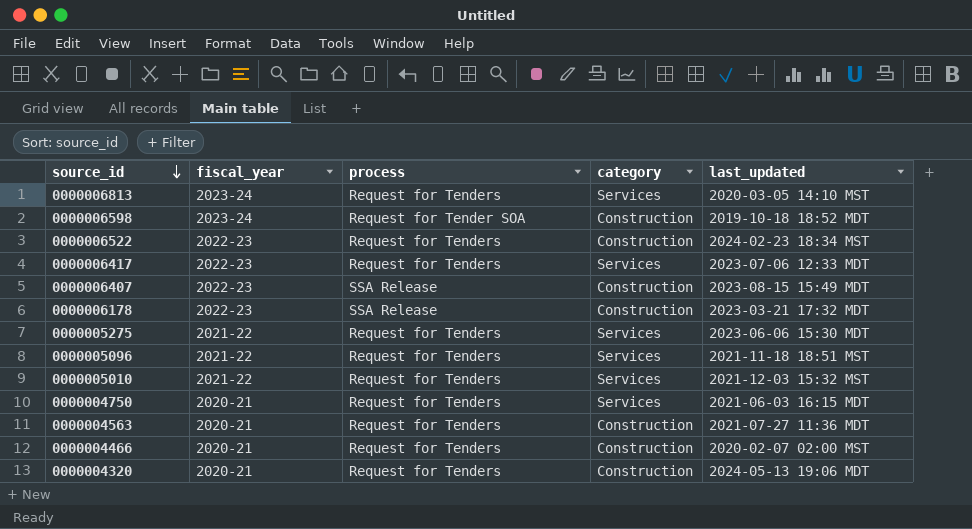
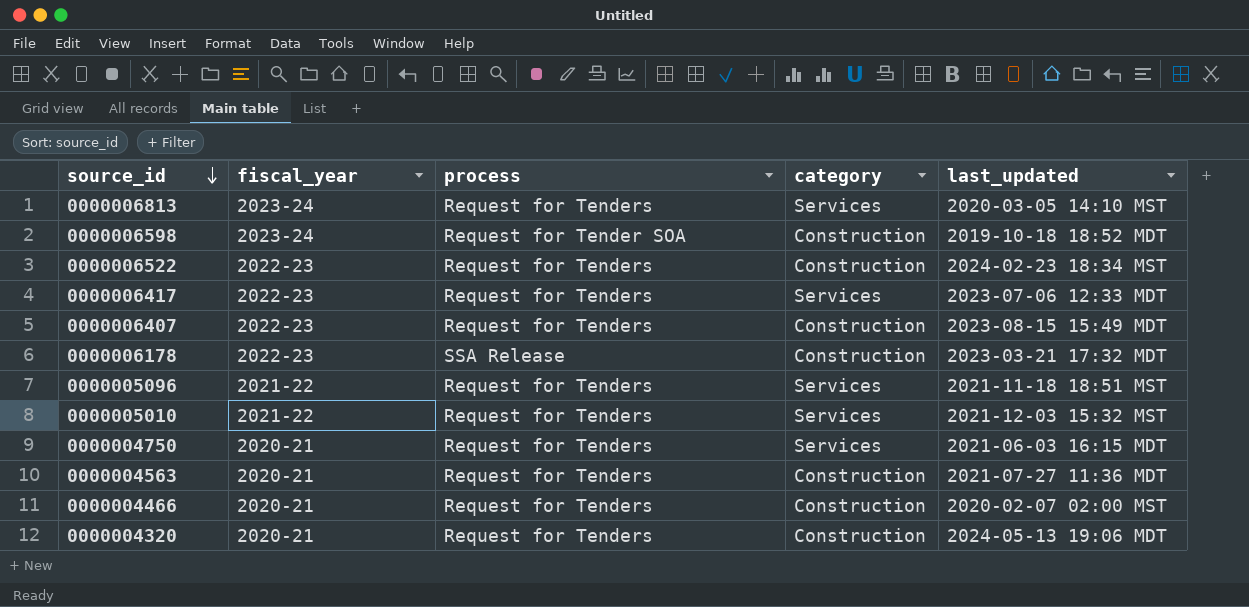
row 0000005275: 2021-22 | Request for Tenders | Services | 2023-06-06 15:30 MDT -> none
0000006407 | process: SSA Release -> Request for Tenders

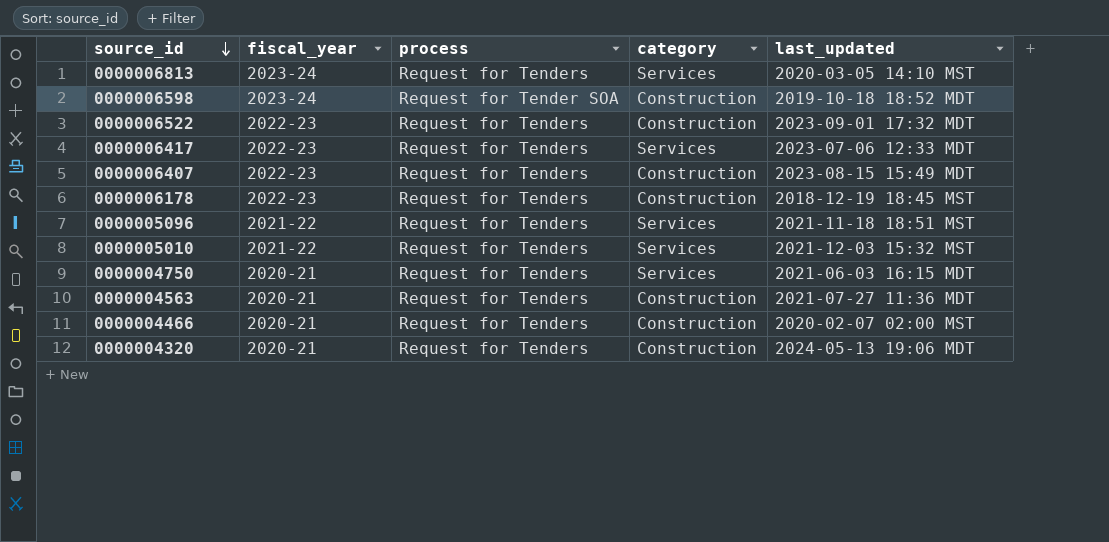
0000006522 | last_updated: 2024-02-23 18:34 MST -> 2023-09-01 17:32 MDT
0000006178 | process: SSA Release -> Request for Tenders
0000006178 | last_updated: 2023-03-21 17:32 MDT -> 2018-12-19 18:45 MST

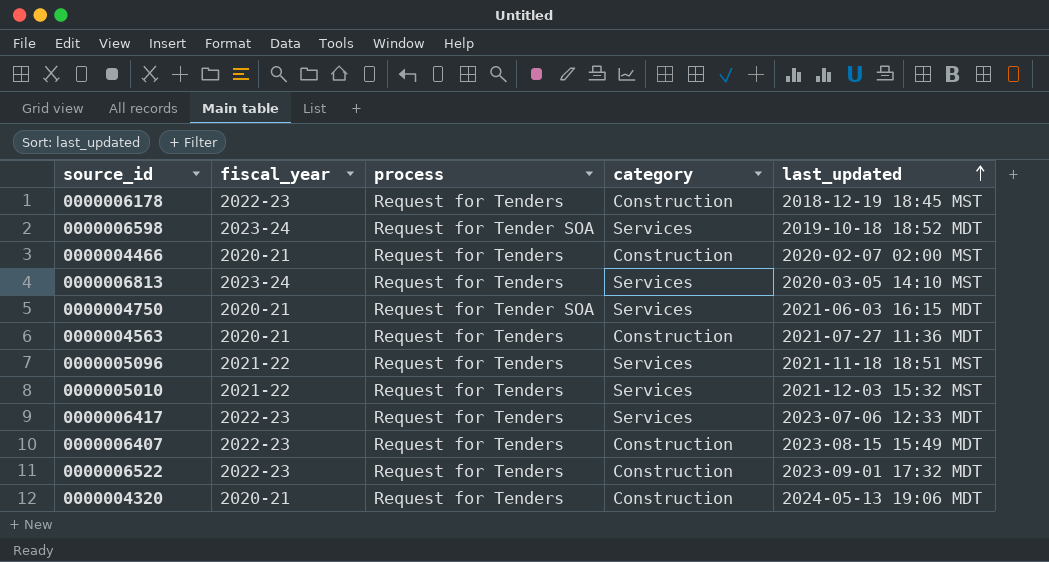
row order: source_id descending -> last_updated ascending
0000006598 | category: Construction -> Services
0000004750 | process: Request for Tenders -> Request for Tender SOA

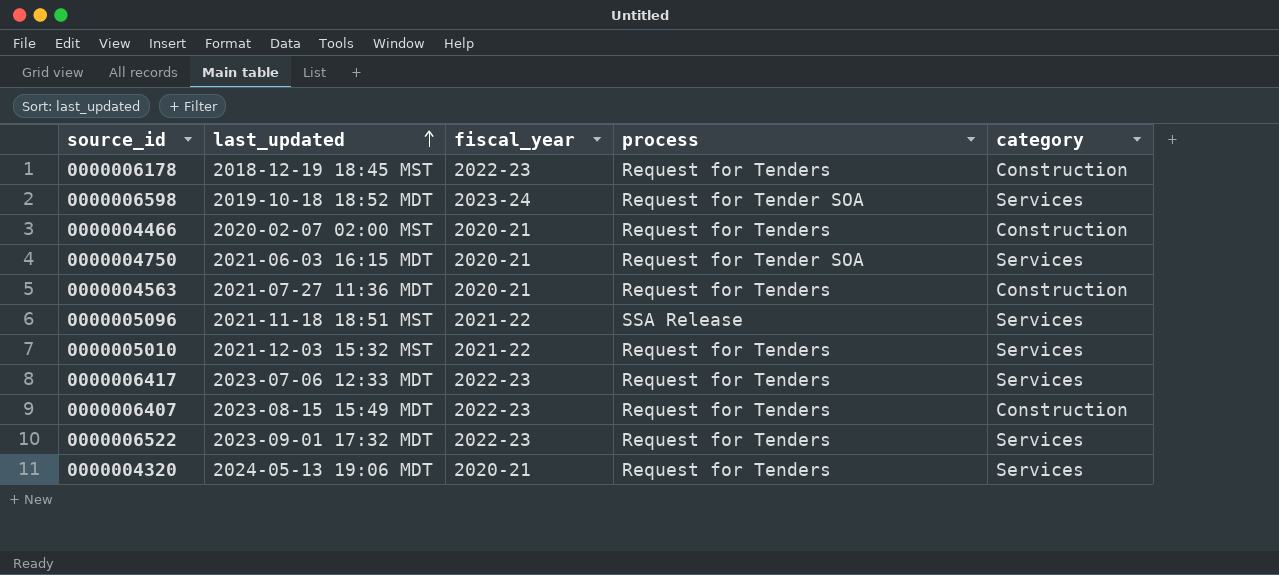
column last_updated | position: 5 -> 2
row 0000006813: 2023-24 | Request for Tenders | Services | 2020-03-05 14:10 MST -> none
0000005096 | process: Request for Tenders -> SSA Release
0000006522 | category: Construction -> Services
0000004320 | category: Construction -> Services

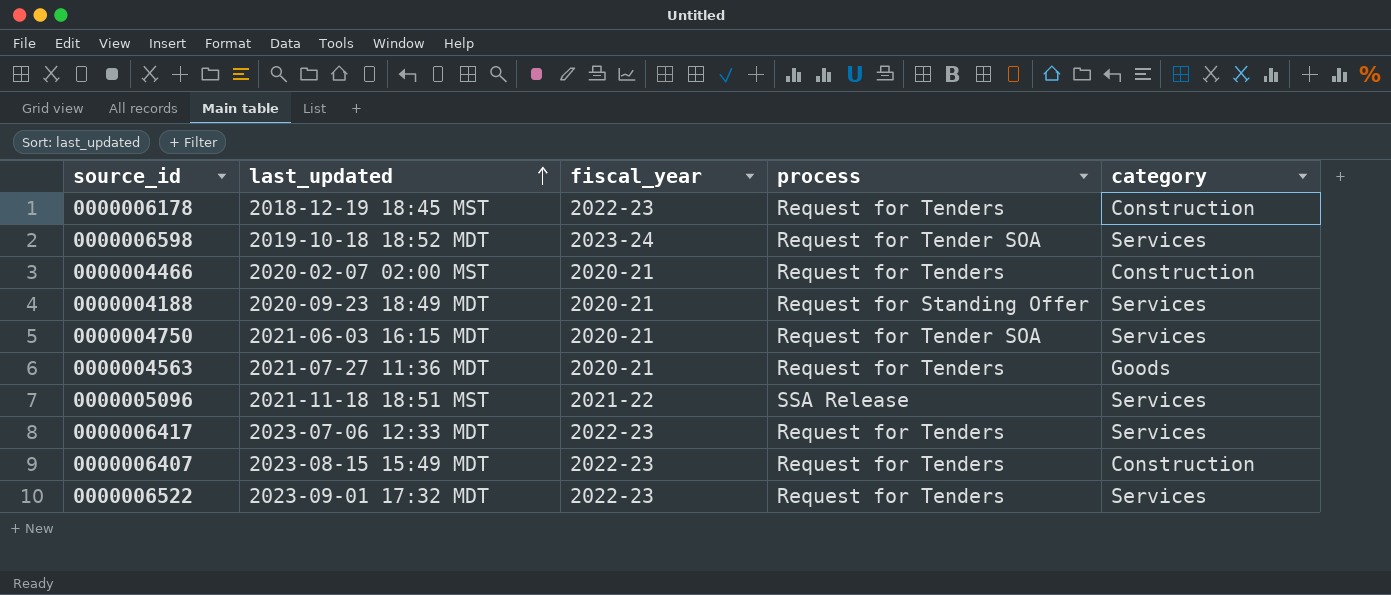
row 0000005010: 2021-12-03 15:32 MST | 2021-22 | Request for Tenders | Services -> none
row 0000004320: 2024-05-13 19:06 MDT | 2020-21 | Request for Tenders | Services -> none
row 0000004188: none -> 2020-09-23 18:49 MDT | 2020-21 | Request for Standing Offer | Services
0000004563 | category: Construction -> Goods

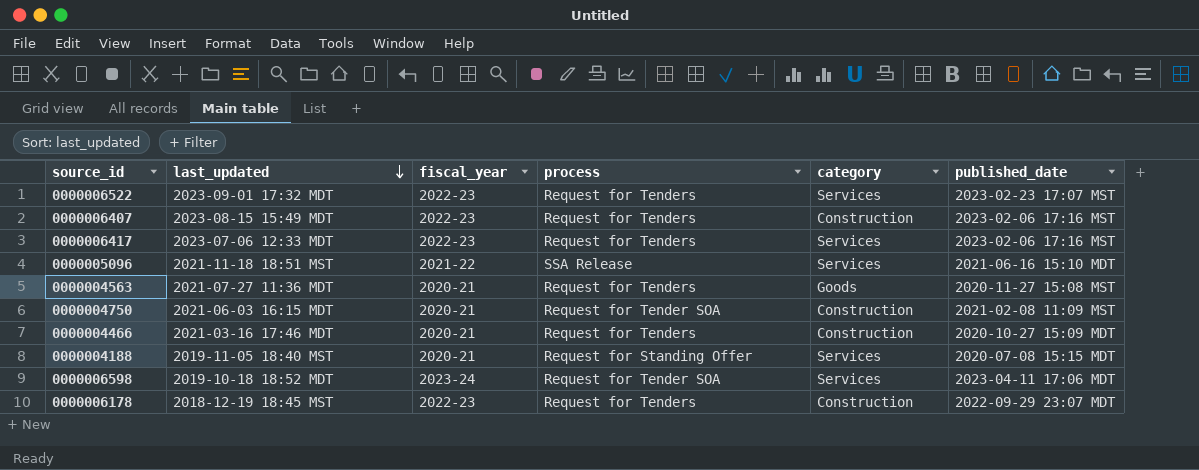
row order: last_updated ascending -> last_updated descending
column published_date | position: none -> 6
0000004750 | category: Services -> Construction
0000004466 | last_updated: 2020-02-07 02:00 MST -> 2021-03-16 17:46 MDT
0000004188 | last_updated: 2020-09-23 18:49 MDT -> 2019-11-05 18:40 MST

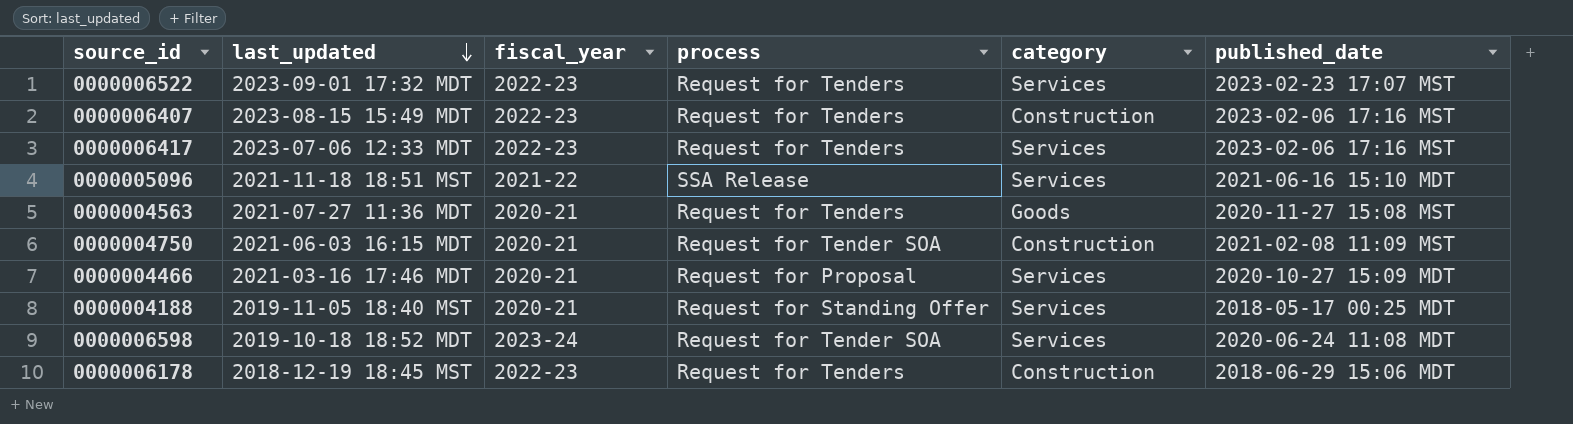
0000004466 | process: Request for Tenders -> Request for Proposal
0000004466 | category: Construction -> Services
0000004188 | published_date: 2020-07-08 15:15 MDT -> 2018-05-17 00:25 MDT
0000006598 | published_date: 2023-04-11 17:06 MDT -> 2020-06-24 11:08 MDT
0000006178 | published_date: 2022-09-29 23:07 MDT -> 2018-06-29 15:06 MDT

